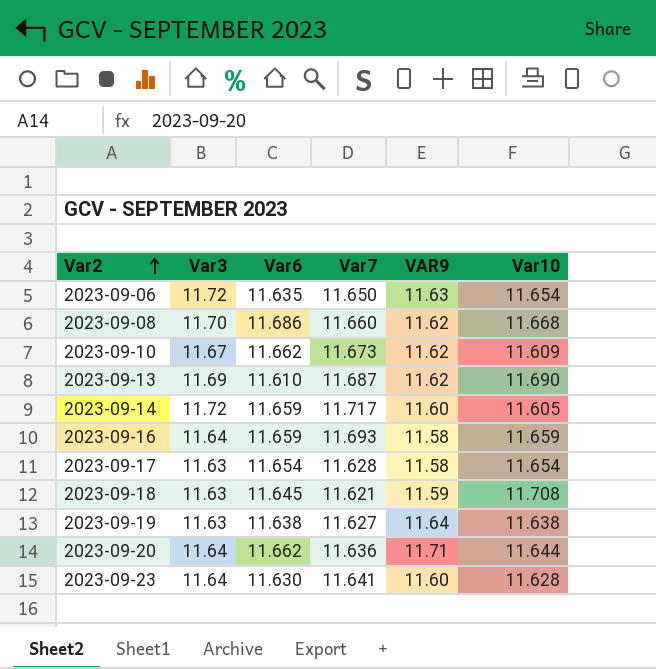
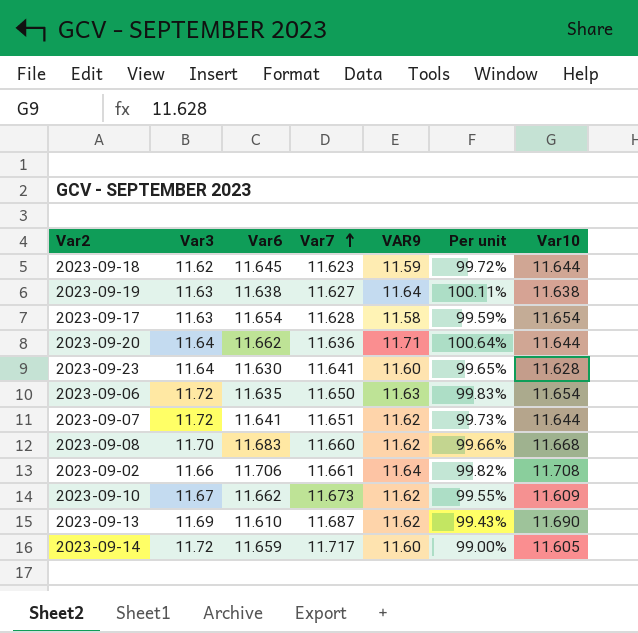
row order: Var2 ascending -> Var7 ascending
column Per unit | formula: none -> [VAR9] / [Var7]
row 2023-09-16: 11.64 | 11.659 | 11.693 | 11.58 | 11.659 -> none
2023-09-18 | Var3: 11.63 -> 11.62
2023-09-18 | Var7: 11.621 -> 11.623
2023-09-18 | Var10: 11.708 -> 11.644
row 2023-09-07: none -> 11.72 | 11.641 | 11.651 | 11.62 | 99.73% | 11.644
2023-09-08 | Var6: 11.686 -> 11.683
row 2023-09-02: none -> 11.66 | 11.706 | 11.661 | 11.64 | 99.82% | 11.708

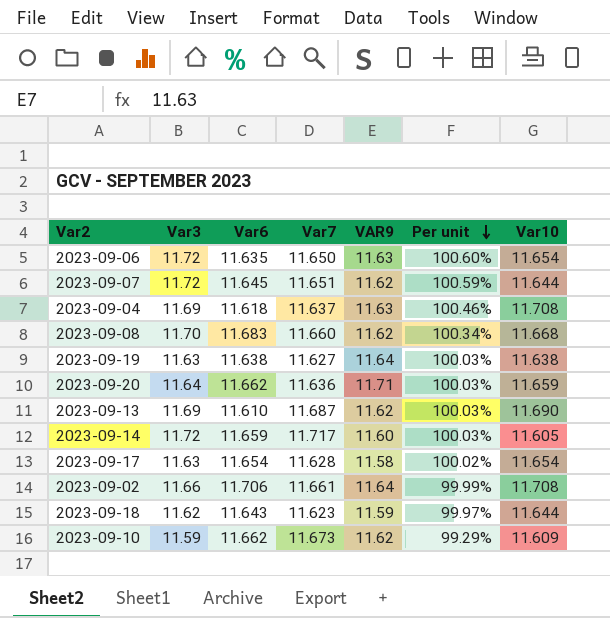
row order: Var7 ascending -> Per unit descending
column Per unit | formula: [VAR9] / [Var7] -> [Var3] / [Var7]
row 2023-09-23: 11.64 | 11.630 | 11.641 | 11.60 | 99.65% | 11.628 -> none
2023-09-07 | Var6: 11.641 -> 11.645
row 2023-09-04: none -> 11.69 | 11.618 | 11.637 | 11.63 | 100.46% | 11.708
2023-09-20 | Var10: 11.644 -> 11.659
2023-09-18 | Var6: 11.645 -> 11.643
2023-09-10 | Var3: 11.67 -> 11.59

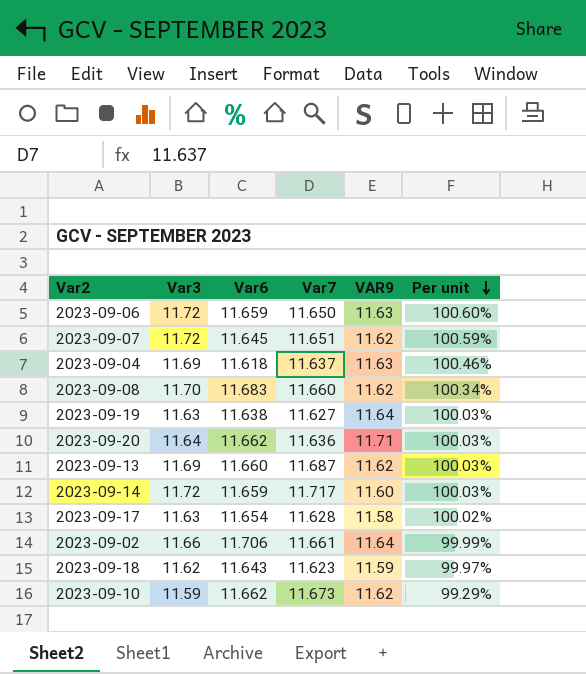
column Var10 | position: 7 -> none
2023-09-06 | Var6: 11.635 -> 11.659
2023-09-13 | Var6: 11.610 -> 11.660

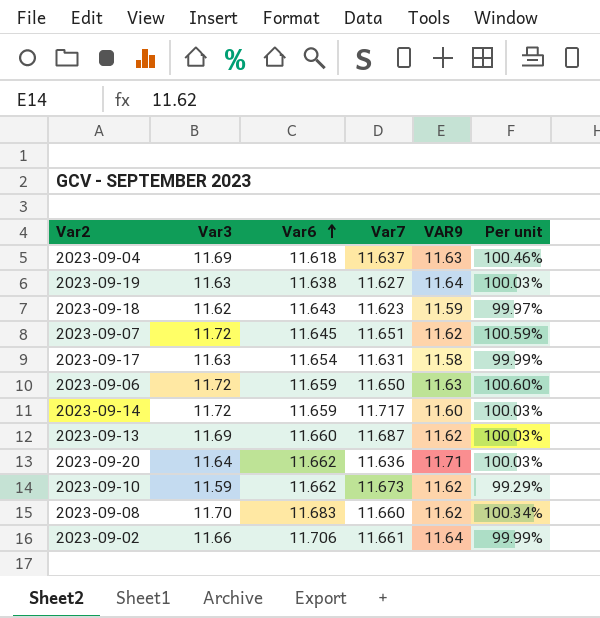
row order: Per unit descending -> Var6 ascending
2023-09-17 | Var7: 11.628 -> 11.631
2023-09-17 | Per unit: 100.02% -> 99.99%

